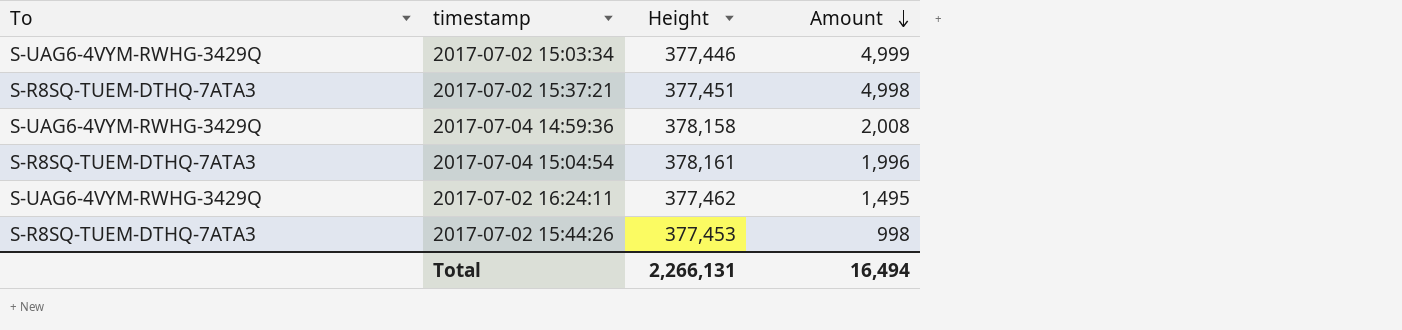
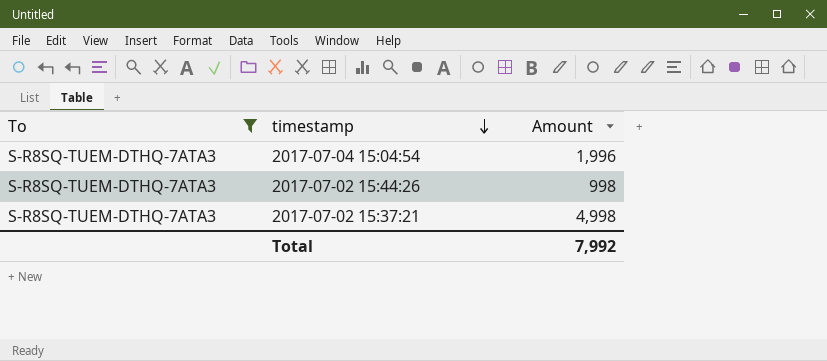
filter: none -> To = S-R8SQ-TUEM-DTHQ-7ATA3
row order: Amount descending -> timestamp descending
column Height | position: 3 -> none
Total | Amount: 16,494 -> 7,992

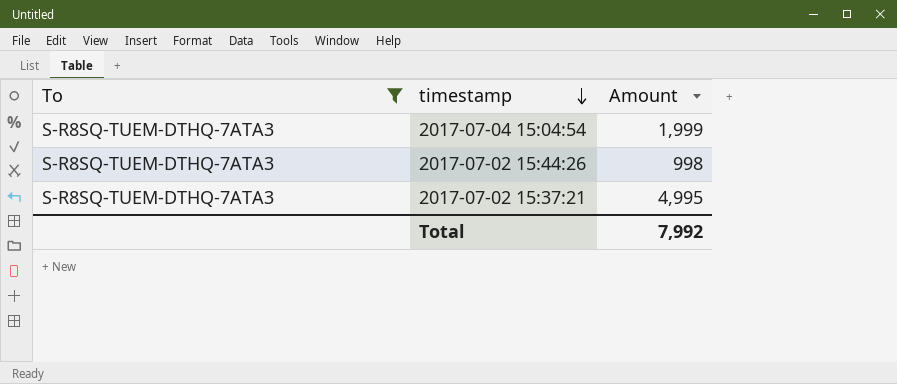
2017-07-04 15:04:54 | Amount: 1,996 -> 1,999
2017-07-02 15:37:21 | Amount: 4,998 -> 4,995

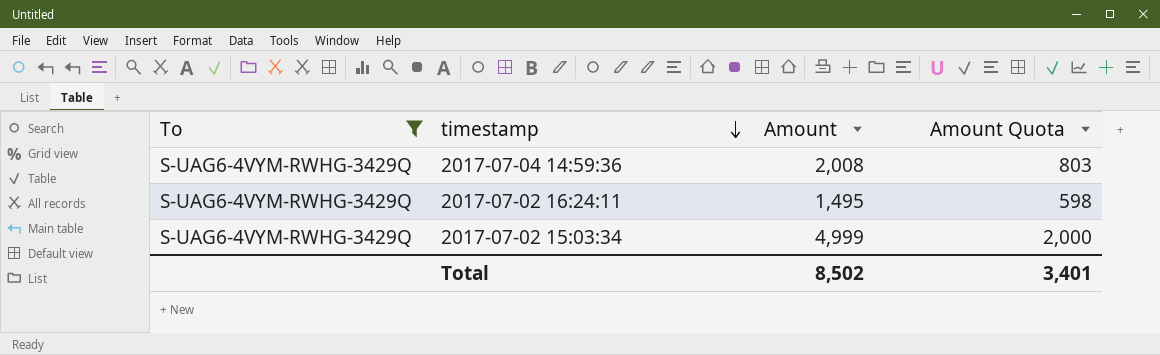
filter: To = S-R8SQ-TUEM-DTHQ-7ATA3 -> To = S-UAG6-4VYM-RWHG-3429Q
column Amount Quota | formula: none -> [Amount] * 0.4
Total | Amount: 7,992 -> 8,502

